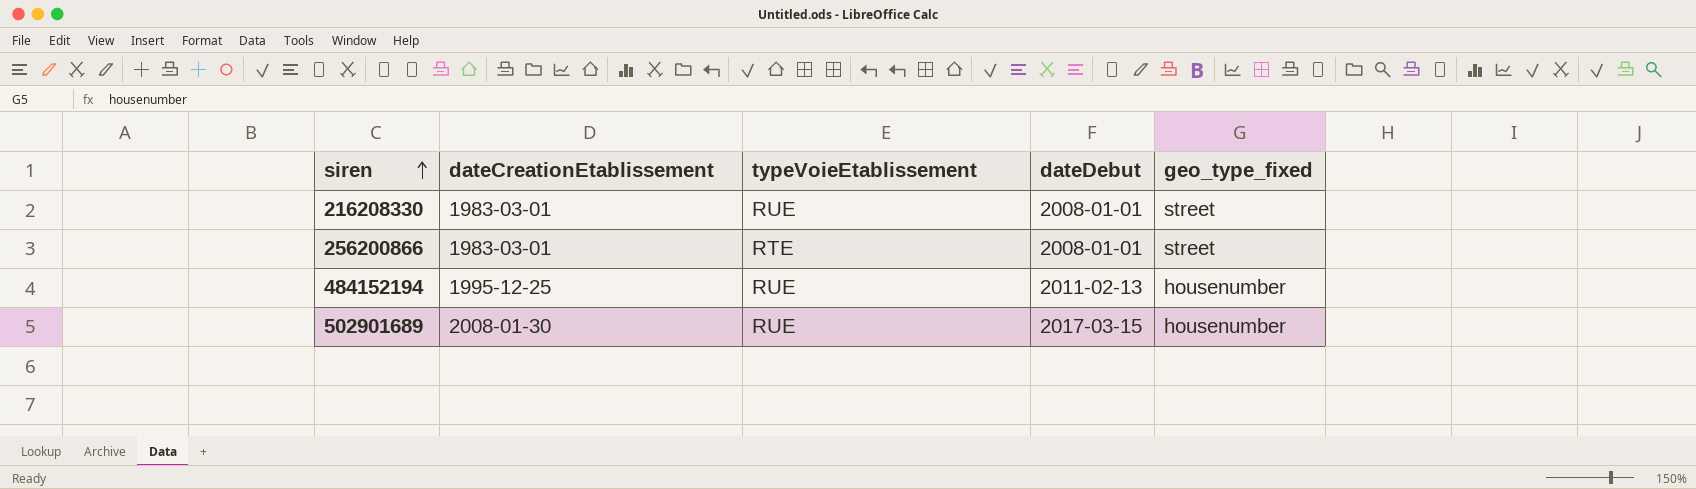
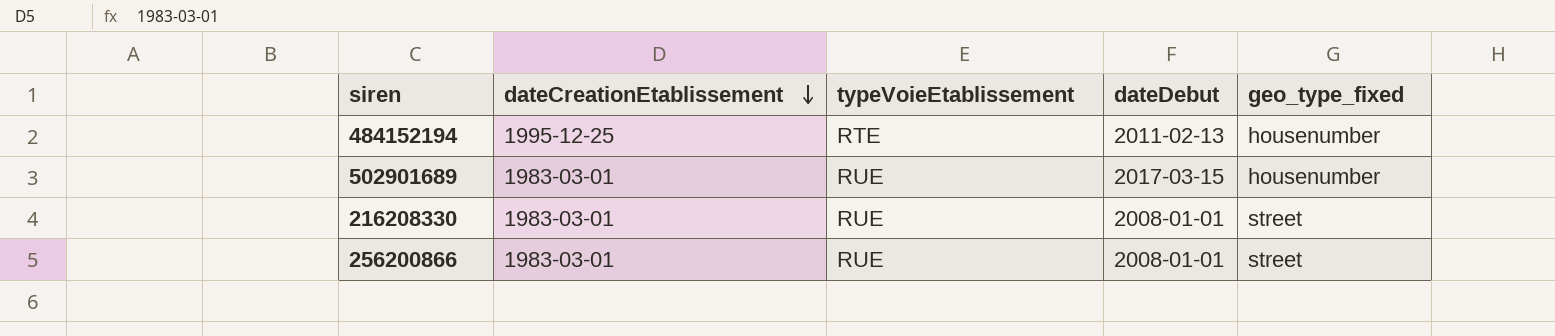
row order: siren ascending -> dateCreationEtablissement descending
484152194 | typeVoieEtablissement: RUE -> RTE
502901689 | dateCreationEtablissement: 2008-01-30 -> 1983-03-01
256200866 | typeVoieEtablissement: RTE -> RUE

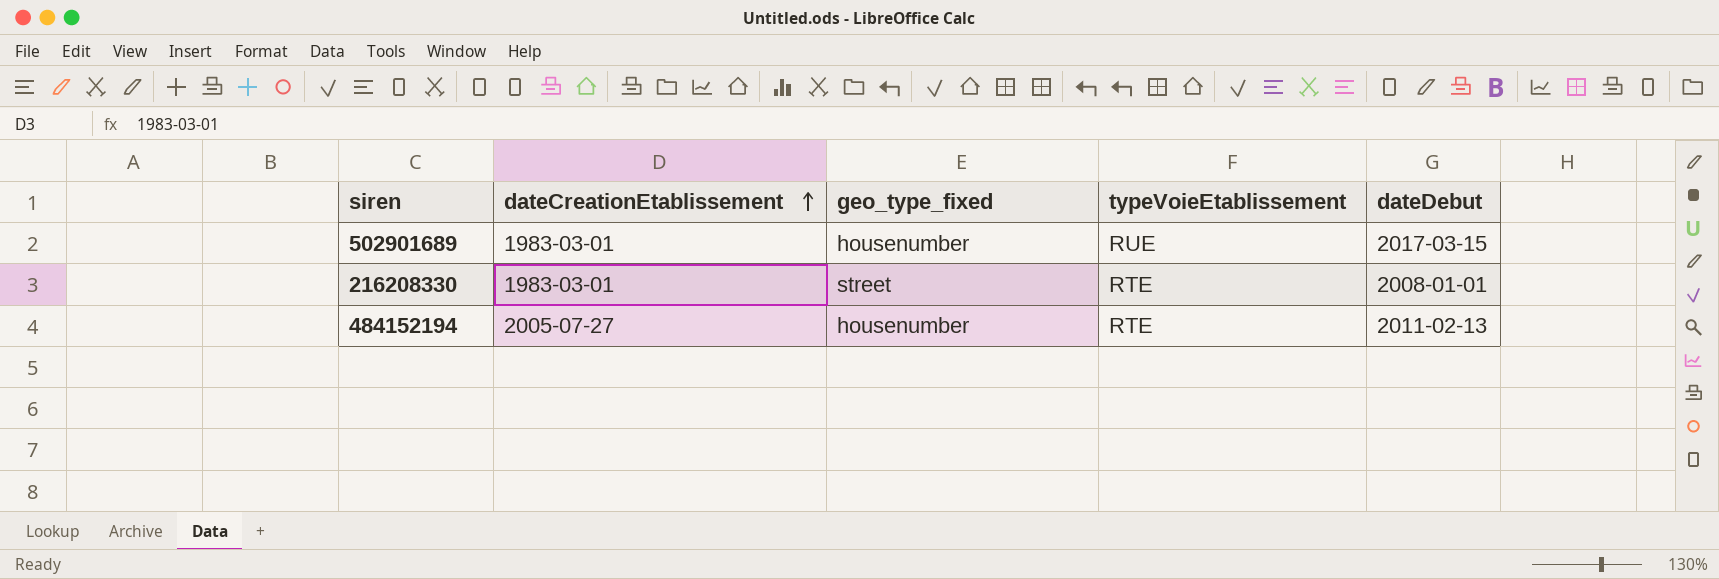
row order: dateCreationEtablissement descending -> dateCreationEtablissement ascending
column geo_type_fixed | position: 5 -> 3
row 256200866: 1983-03-01 | RUE | 2008-01-01 | street -> none
216208330 | typeVoieEtablissement: RUE -> RTE
484152194 | dateCreationEtablissement: 1995-12-25 -> 2005-07-27

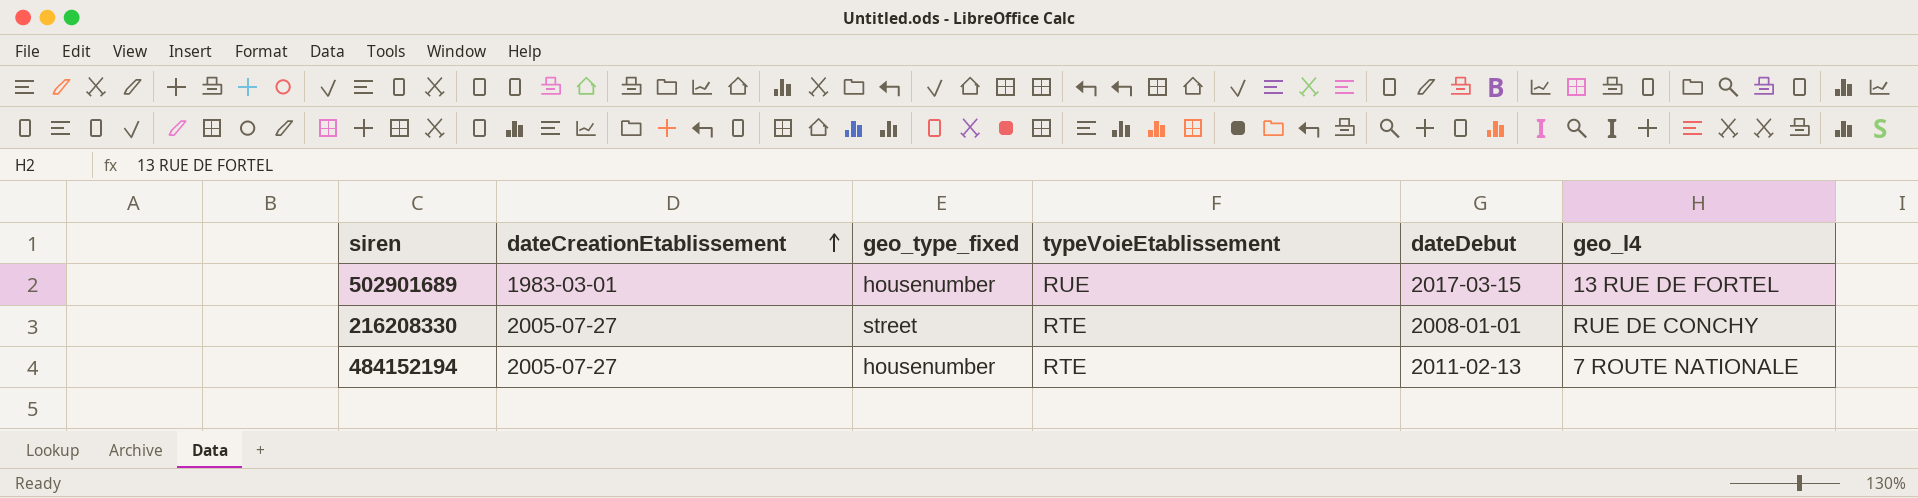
column geo_l4 | position: none -> 6
216208330 | dateCreationEtablissement: 1983-03-01 -> 2005-07-27

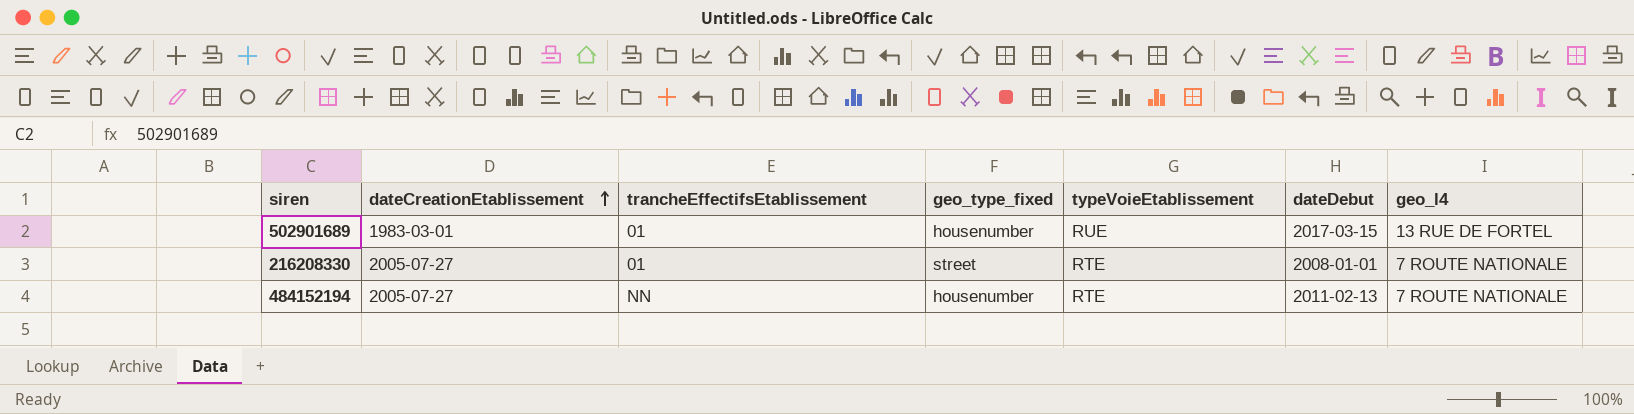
column trancheEffectifsEtablissement | position: none -> 3
216208330 | geo_l4: RUE DE CONCHY -> 7 ROUTE NATIONALE

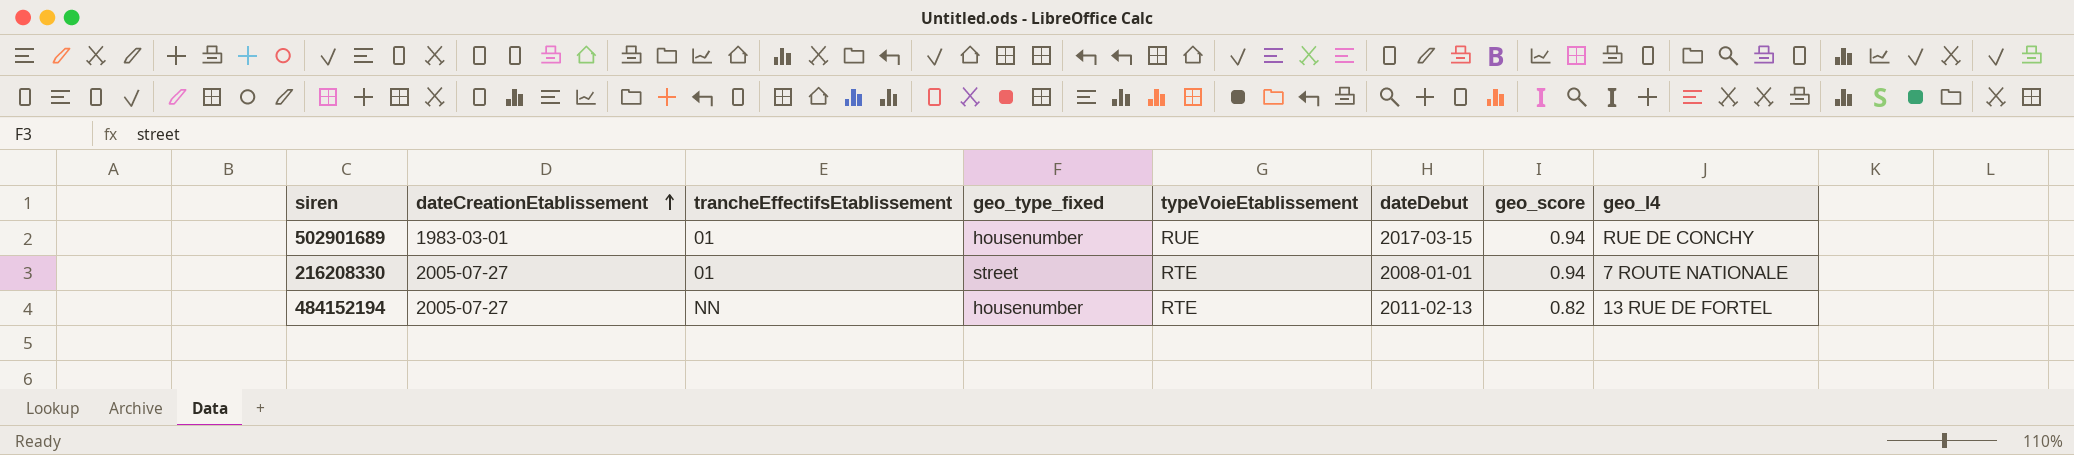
column geo_score | position: none -> 7
502901689 | geo_l4: 13 RUE DE FORTEL -> RUE DE CONCHY
484152194 | geo_l4: 7 ROUTE NATIONALE -> 13 RUE DE FORTEL

